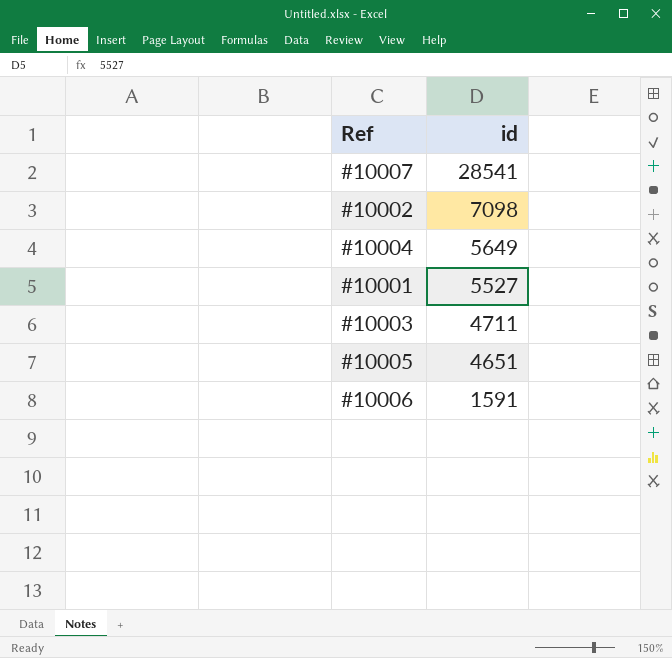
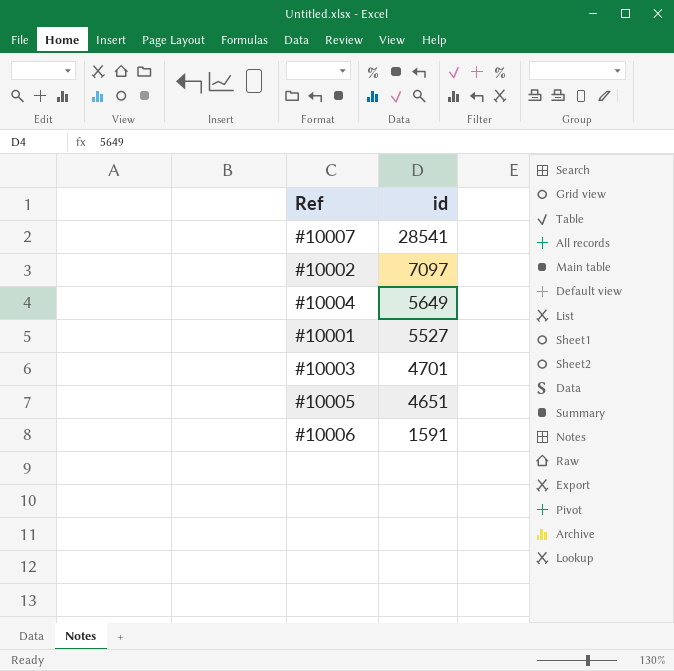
#10002 | id: 7098 -> 7097
#10003 | id: 4711 -> 4701

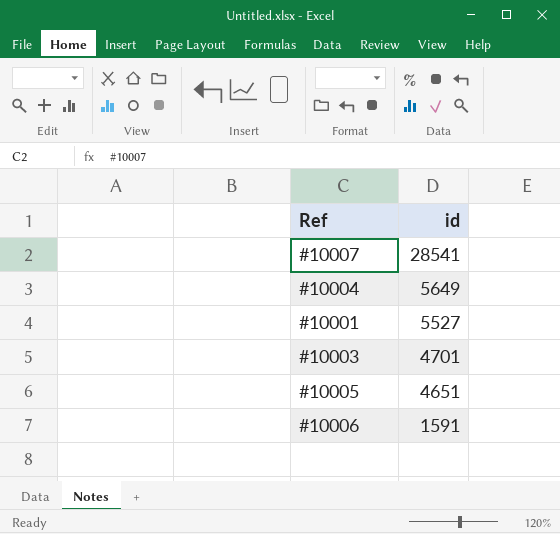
row #10002: 7097 -> none

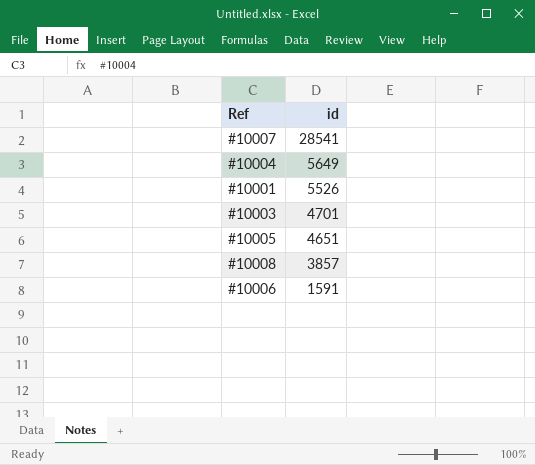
#10001 | id: 5527 -> 5526
row #10008: none -> 3857

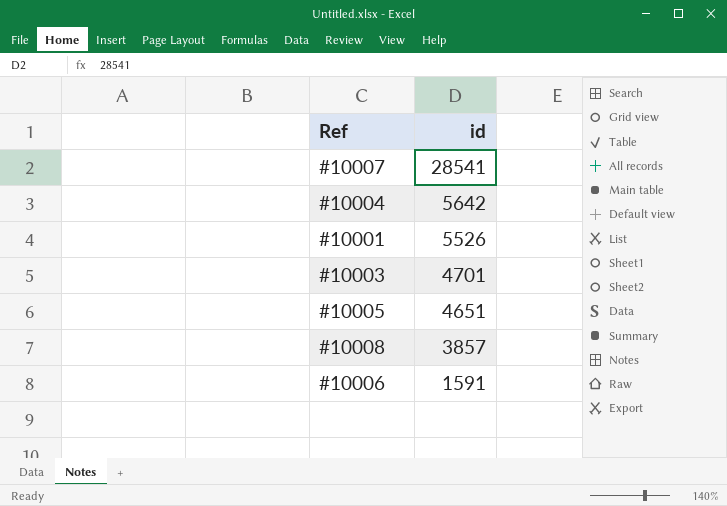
#10004 | id: 5649 -> 5642

